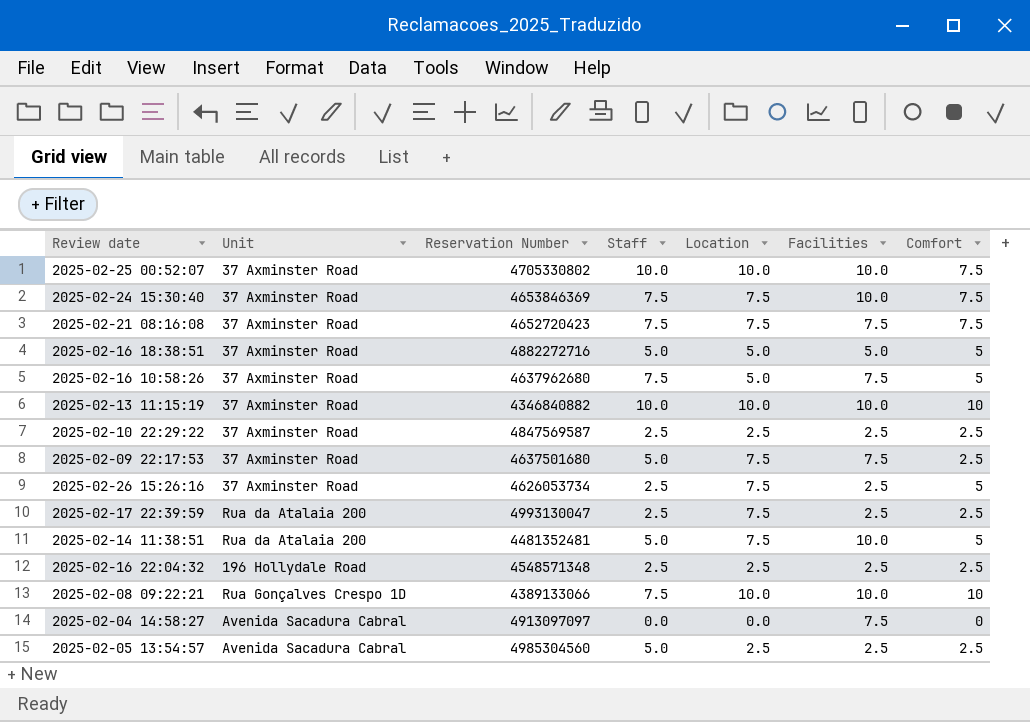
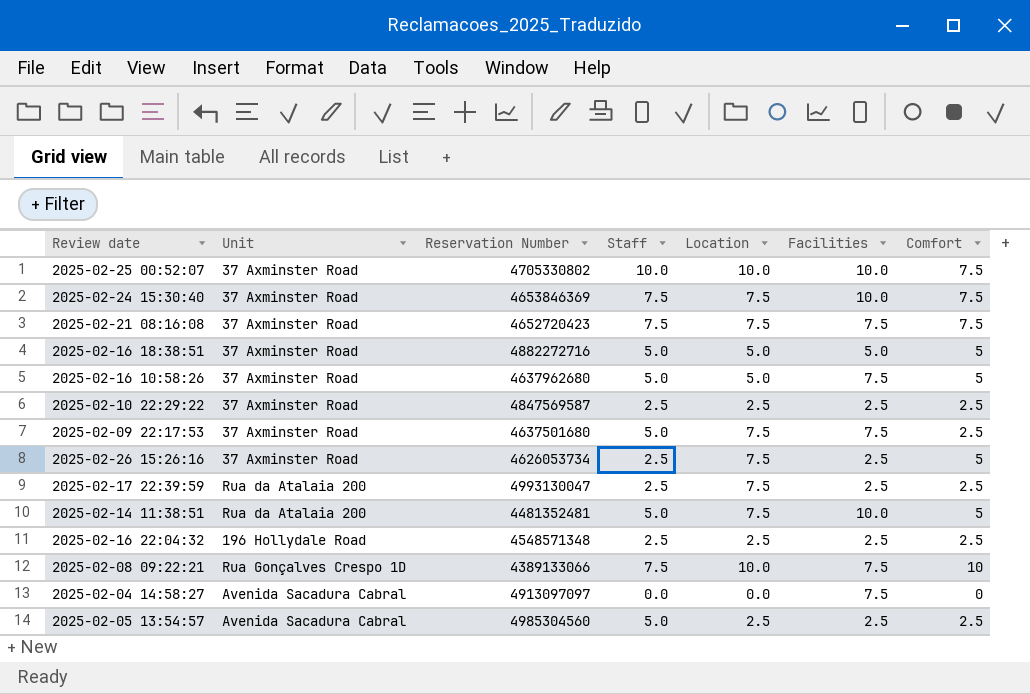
row 2025-02-13 11:15:19: 37 Axminster Road | 4346840882 | 10.0 | 10.0 | 10.0 | 10 -> none
2025-02-16 10:58:26 | Staff: 7.5 -> 5.0
2025-02-08 09:22:21 | Facilities: 10.0 -> 7.5

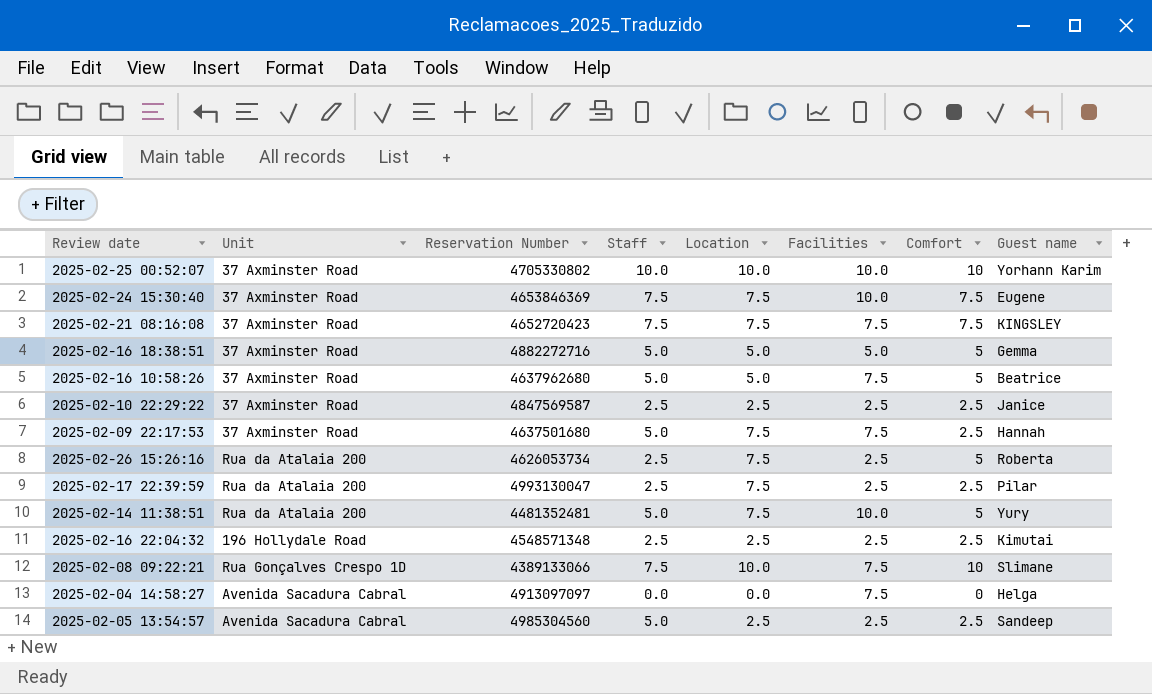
column Guest name | position: none -> 8
2025-02-25 00:52:07 | Comfort: 7.5 -> 10
2025-02-26 15:26:16 | Unit: 37 Axminster Road -> Rua da Atalaia 200

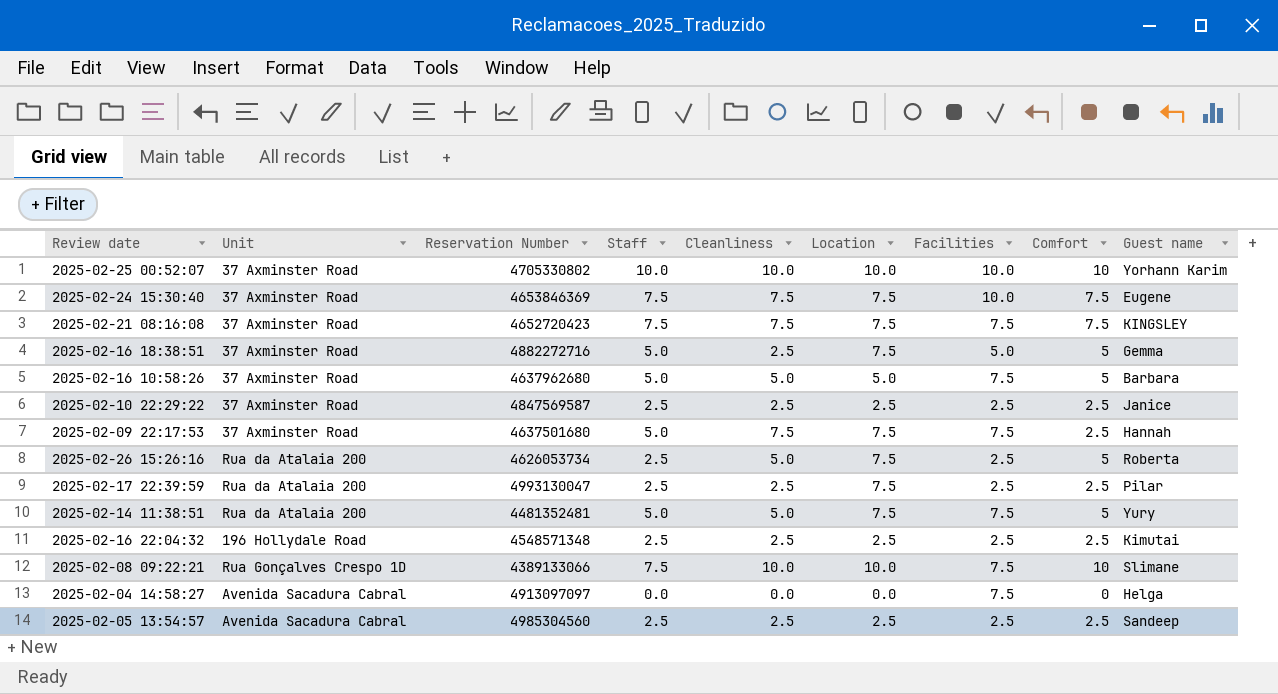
column Cleanliness | position: none -> 5
2025-02-16 18:38:51 | Location: 5.0 -> 7.5
2025-02-16 10:58:26 | Guest name: Beatrice -> Barbara
2025-02-14 11:38:51 | Facilities: 10.0 -> 7.5
2025-02-05 13:54:57 | Staff: 5.0 -> 2.5

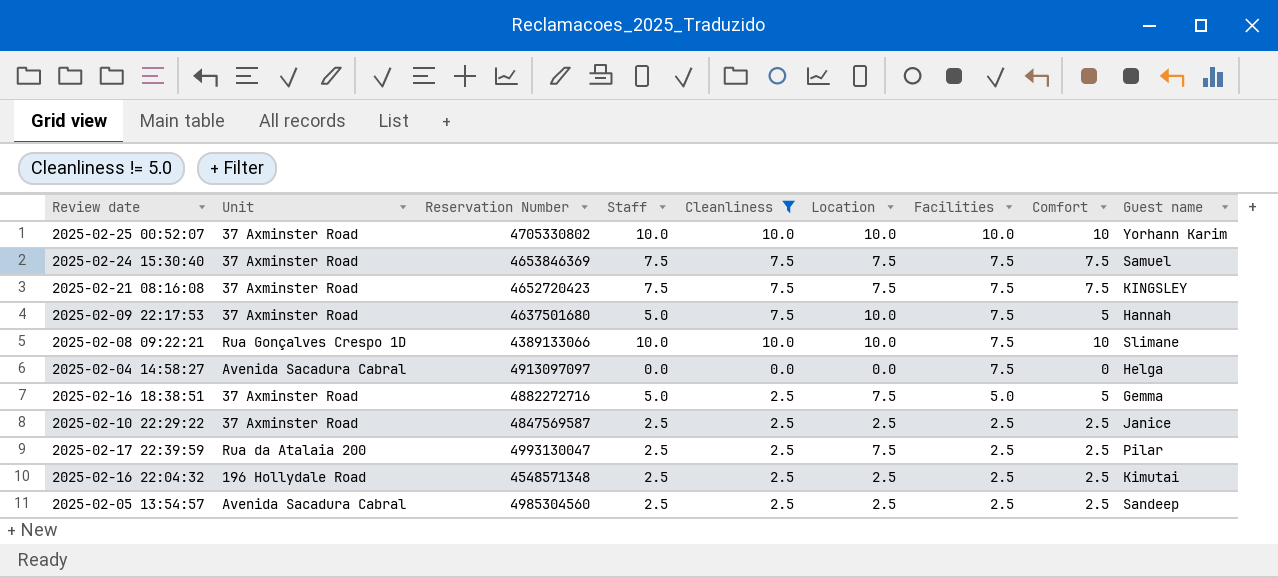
filter: none -> Cleanliness != 5.0
row order: none -> Facilities descending
2025-02-24 15:30:40 | Facilities: 10.0 -> 7.5
2025-02-24 15:30:40 | Guest name: Eugene -> Samuel
2025-02-09 22:17:53 | Location: 7.5 -> 10.0
2025-02-09 22:17:53 | Comfort: 2.5 -> 5
2025-02-08 09:22:21 | Staff: 7.5 -> 10.0

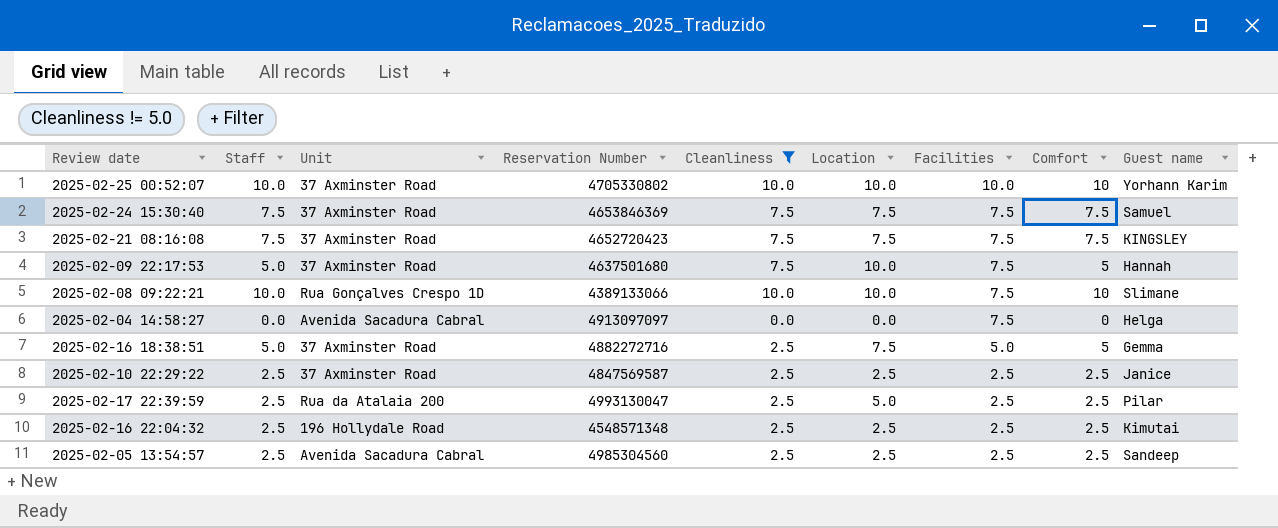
column Staff | position: 4 -> 2
2025-02-17 22:39:59 | Location: 7.5 -> 5.0

